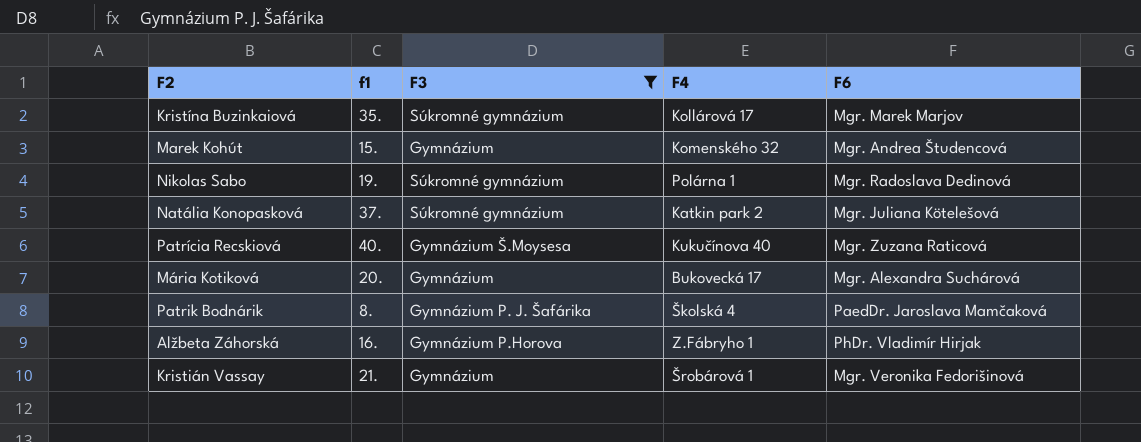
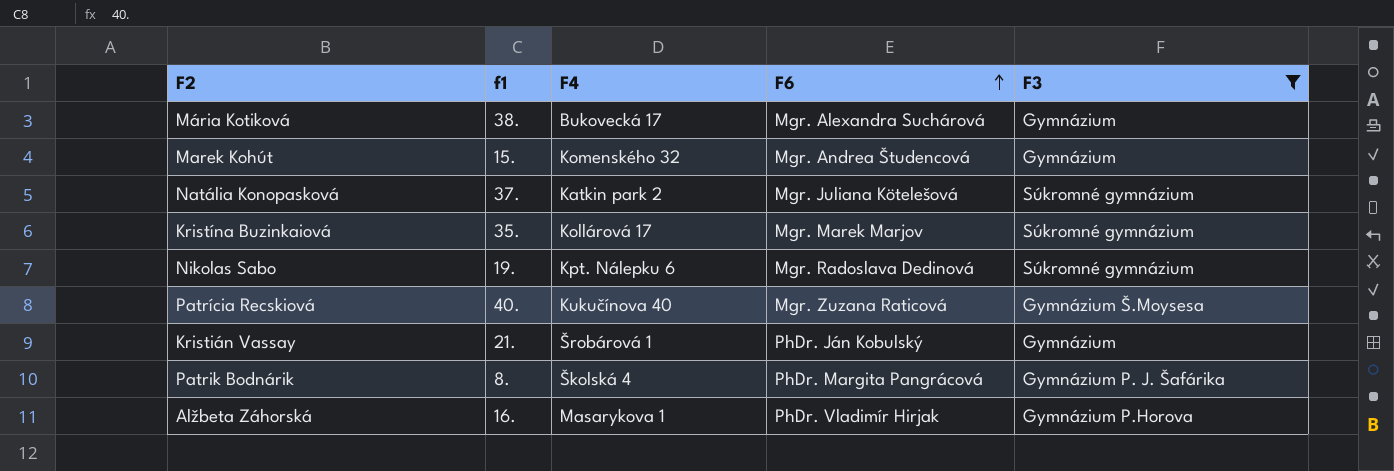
row order: none -> F6 ascending
column F3 | position: 3 -> 5
Mária Kotiková | f1: 20. -> 38.
Nikolas Sabo | F4: Polárna 1 -> Kpt. Nálepku 6
Kristián Vassay | F6: Mgr. Veronika Fedorišinová -> PhDr. Ján Kobulský
Patrik Bodnárik | F6: PaedDr. Jaroslava Mamčaková -> PhDr. Margita Pangrácová
Alžbeta Záhorská | F4: Z.Fábryho 1 -> Masarykova 1

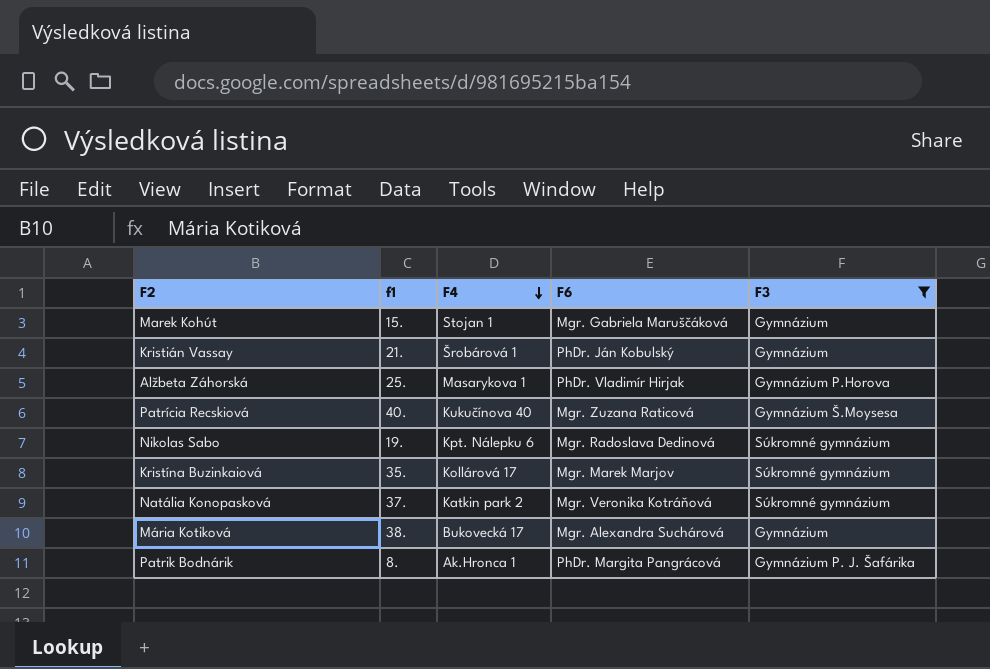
row order: F6 ascending -> F4 descending
Marek Kohút | F4: Komenského 32 -> Stojan 1
Marek Kohút | F6: Mgr. Andrea Študencová -> Mgr. Gabriela Maruščáková
Alžbeta Záhorská | f1: 16. -> 25.
Natália Konopasková | F6: Mgr. Juliana Kötelešová -> Mgr. Veronika Kotráňová
Patrik Bodnárik | F4: Školská 4 -> Ak.Hronca 1

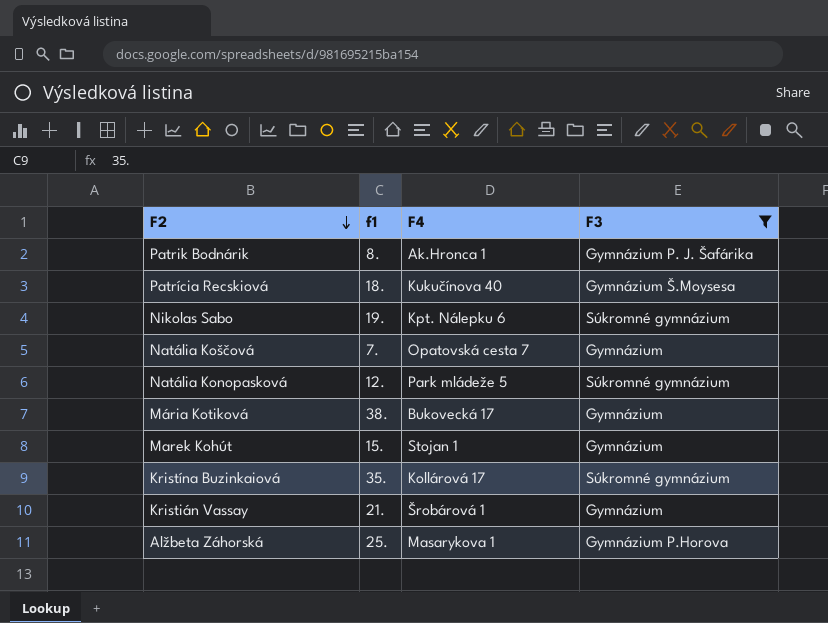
row order: F4 descending -> F2 descending
column F6 | position: 4 -> none
Patrícia Recskiová | f1: 40. -> 18.
row Natália Koščová: none -> 7. | Opatovská cesta 7 | Gymnázium
Natália Konopasková | f1: 37. -> 12.
Natália Konopasková | F4: Katkin park 2 -> Park mládeže 5

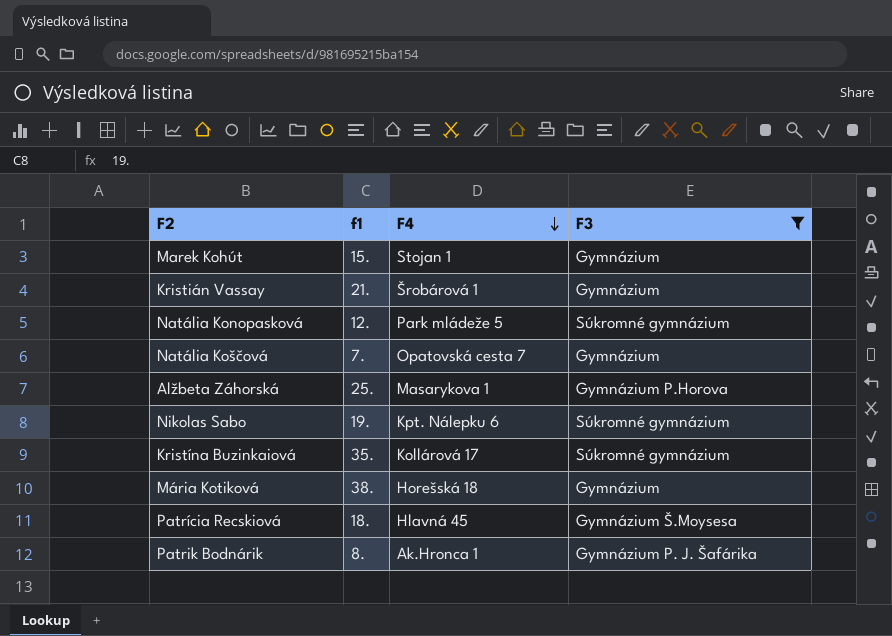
row order: F2 descending -> F4 descending
Mária Kotiková | F4: Bukovecká 17 -> Horešská 18
Patrícia Recskiová | F4: Kukučínova 40 -> Hlavná 45

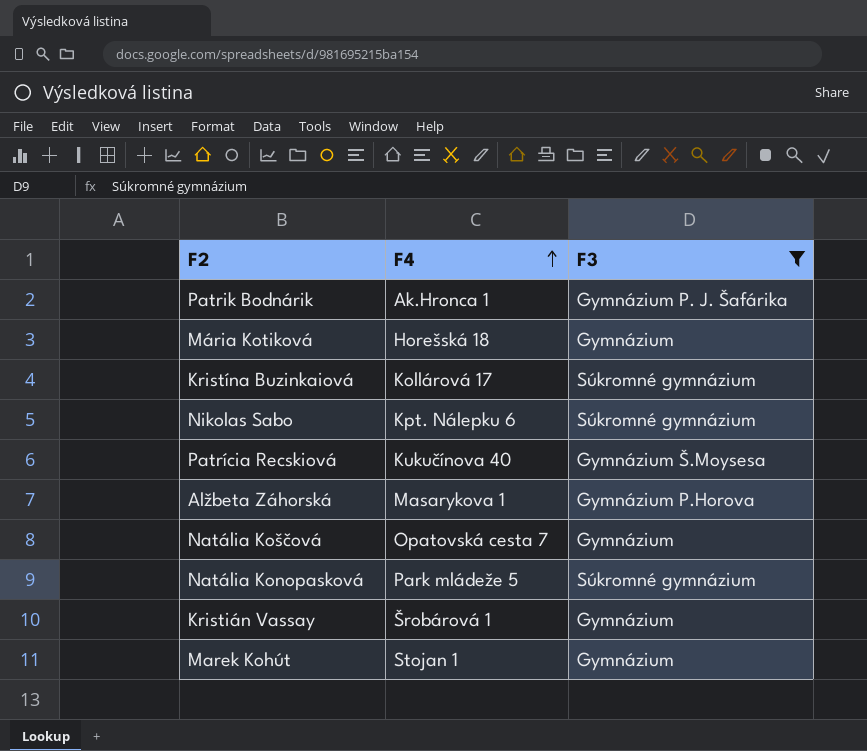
row order: F4 descending -> F4 ascending
column f1 | position: 2 -> none
Patrícia Recskiová | F4: Hlavná 45 -> Kukučínova 40

